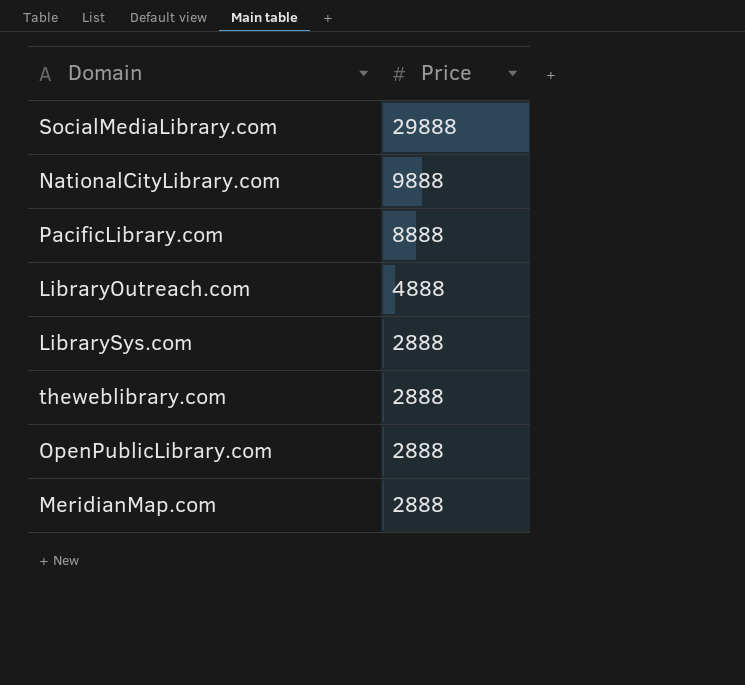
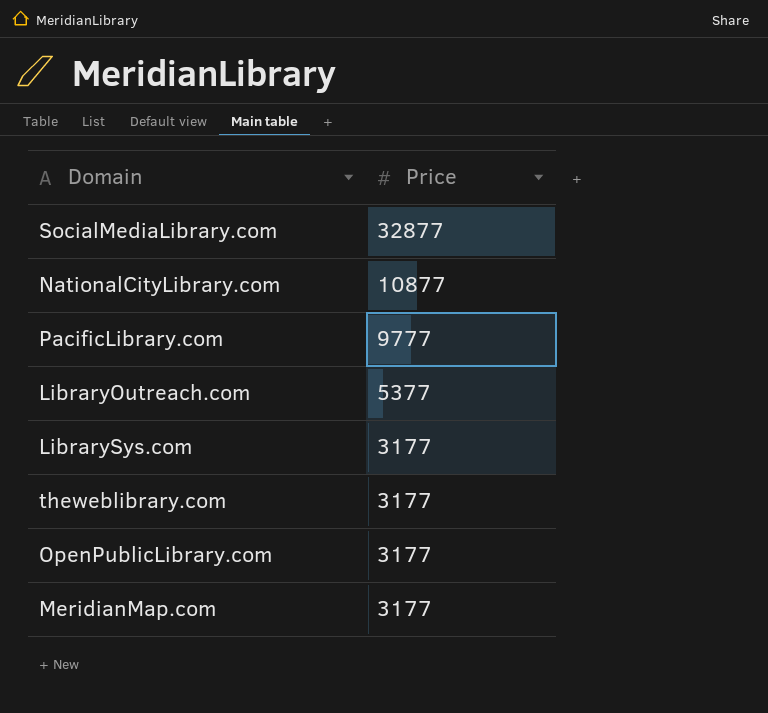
SocialMediaLibrary.com | Price: 29888 -> 32877
NationalCityLibrary.com | Price: 9888 -> 10877
PacificLibrary.com | Price: 8888 -> 9777
LibraryOutreach.com | Price: 4888 -> 5377
LibrarySys.com | Price: 2888 -> 3177
theweblibrary.com | Price: 2888 -> 3177
OpenPublicLibrary.com | Price: 2888 -> 3177
MeridianMap.com | Price: 2888 -> 3177

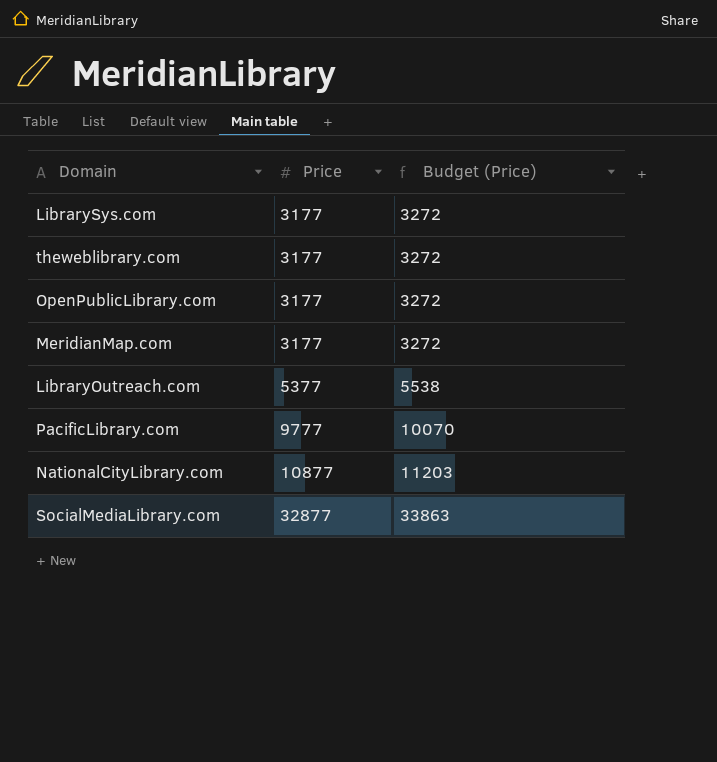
row order: Price descending -> Price ascending
column Budget (Price) | formula: none -> [Price] * 1.03

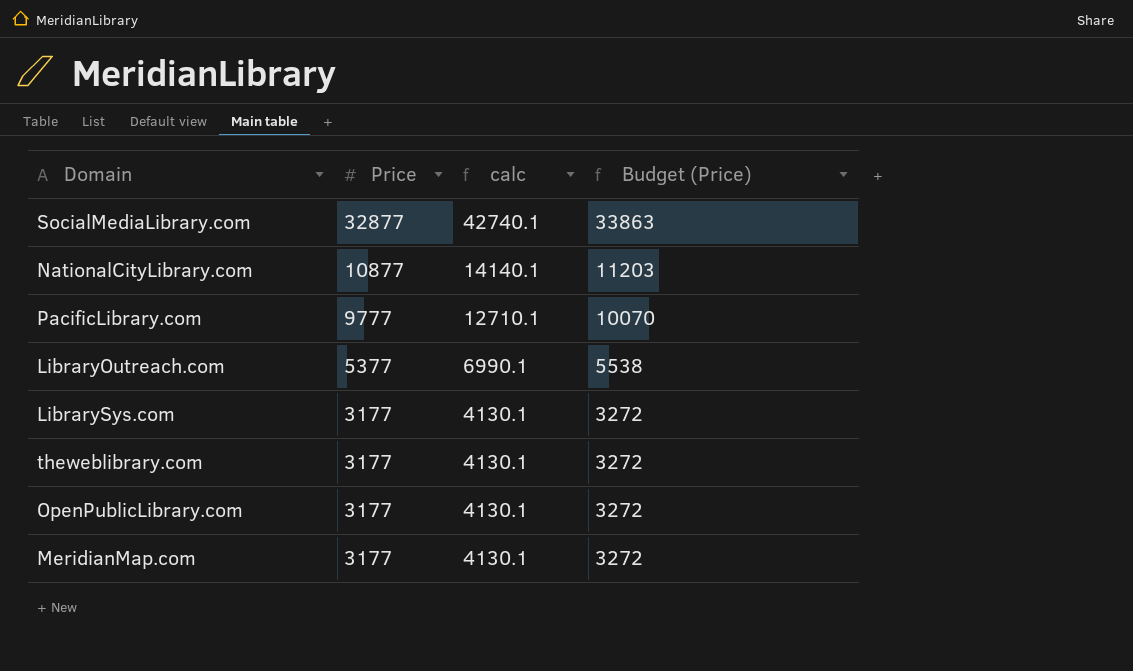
row order: Price ascending -> Price descending
column calc | formula: none -> [Price] * 1.3

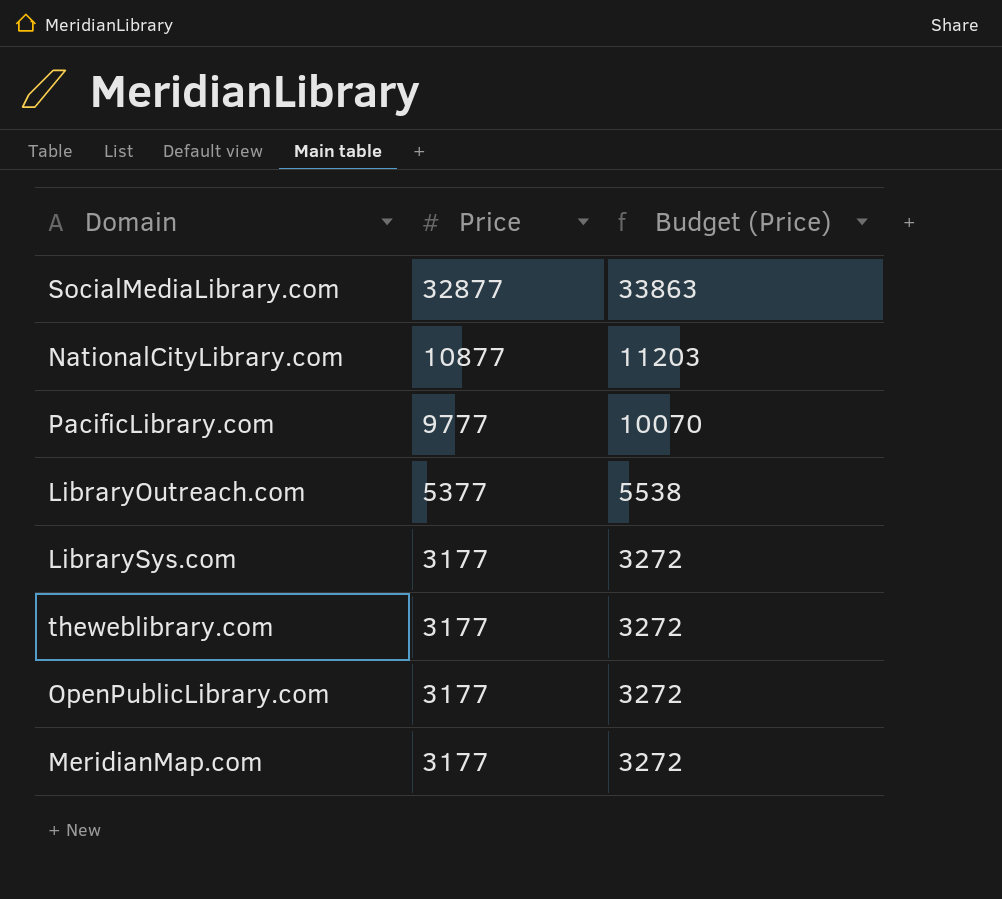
column calc | formula: [Price] * 1.3 -> none

